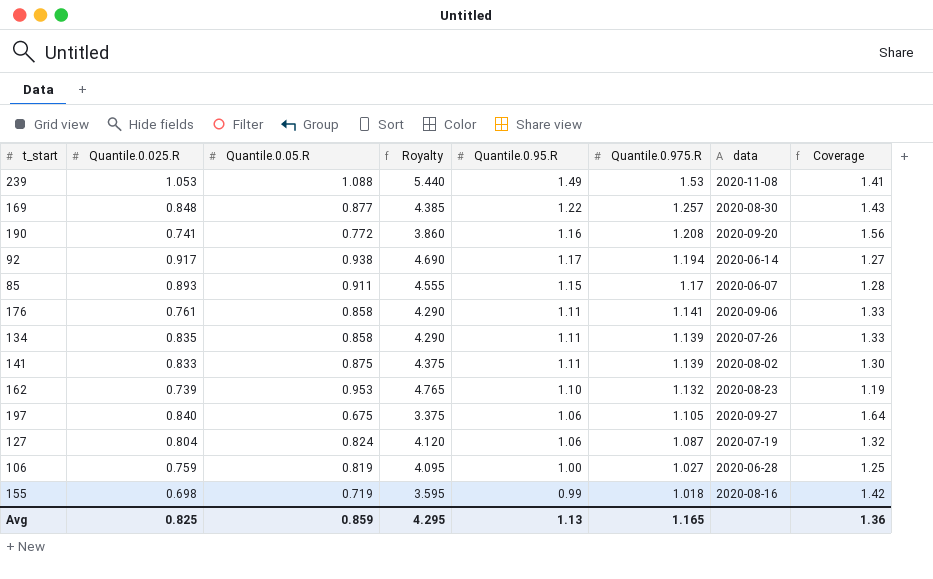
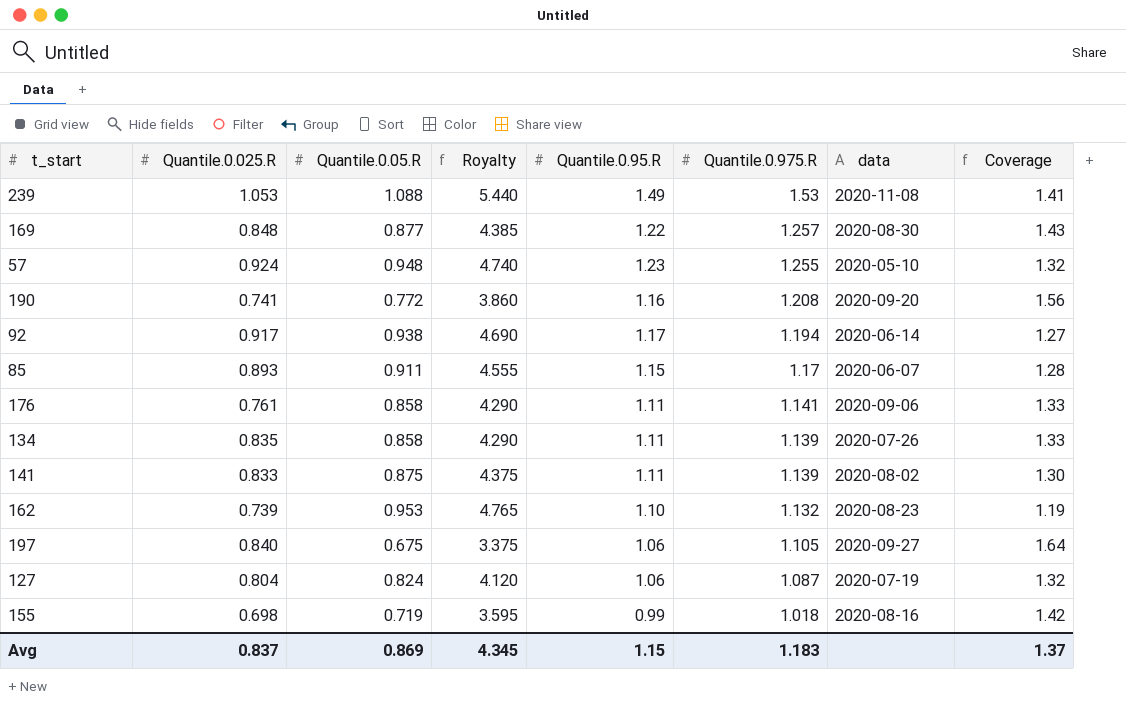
row 106: 0.759 | 0.819 | 4.095 | 1.00 | 1.027 | 2020-06-28 | 1.25 -> none
row 57: none -> 0.924 | 0.948 | 4.740 | 1.23 | 1.255 | 2020-05-10 | 1.32
Avg | Quantile.0.025.R: 0.825 -> 0.837
Avg | Quantile.0.05.R: 0.859 -> 0.869
Avg | Royalty: 4.295 -> 4.345
Avg | Quantile.0.95.R: 1.13 -> 1.15
Avg | Quantile.0.975.R: 1.165 -> 1.183
Avg | Coverage: 1.36 -> 1.37

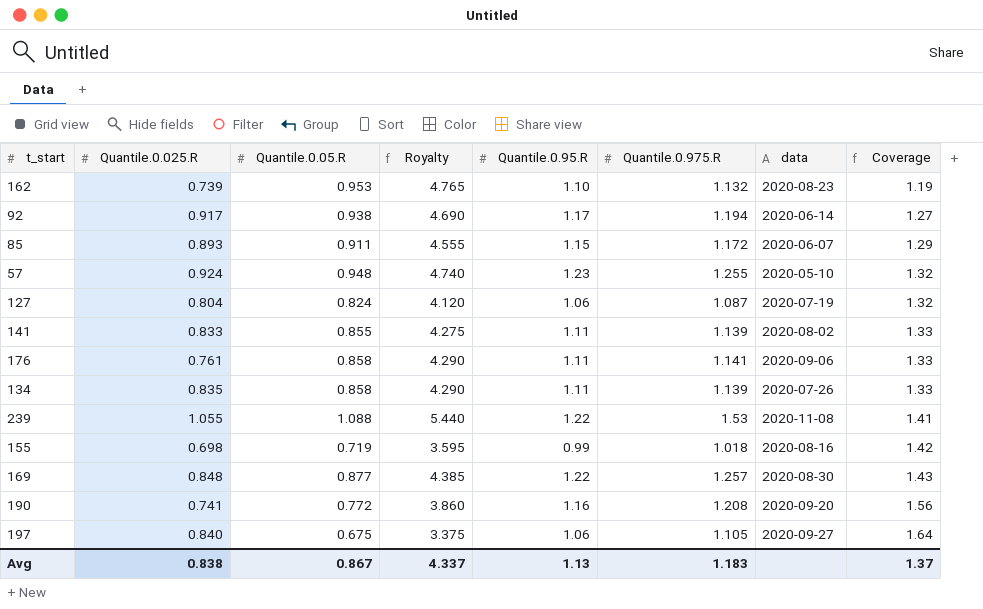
row order: Quantile.0.975.R descending -> Coverage ascending
85 | Quantile.0.975.R: 1.17 -> 1.172
85 | Coverage: 1.28 -> 1.29
141 | Quantile.0.05.R: 0.875 -> 0.855
141 | Royalty: 4.375 -> 4.275
141 | Coverage: 1.30 -> 1.33
239 | Quantile.0.025.R: 1.053 -> 1.055
239 | Quantile.0.95.R: 1.49 -> 1.22
Avg | Quantile.0.025.R: 0.837 -> 0.838
Avg | Quantile.0.05.R: 0.869 -> 0.867
Avg | Royalty: 4.345 -> 4.337
Avg | Quantile.0.95.R: 1.15 -> 1.13

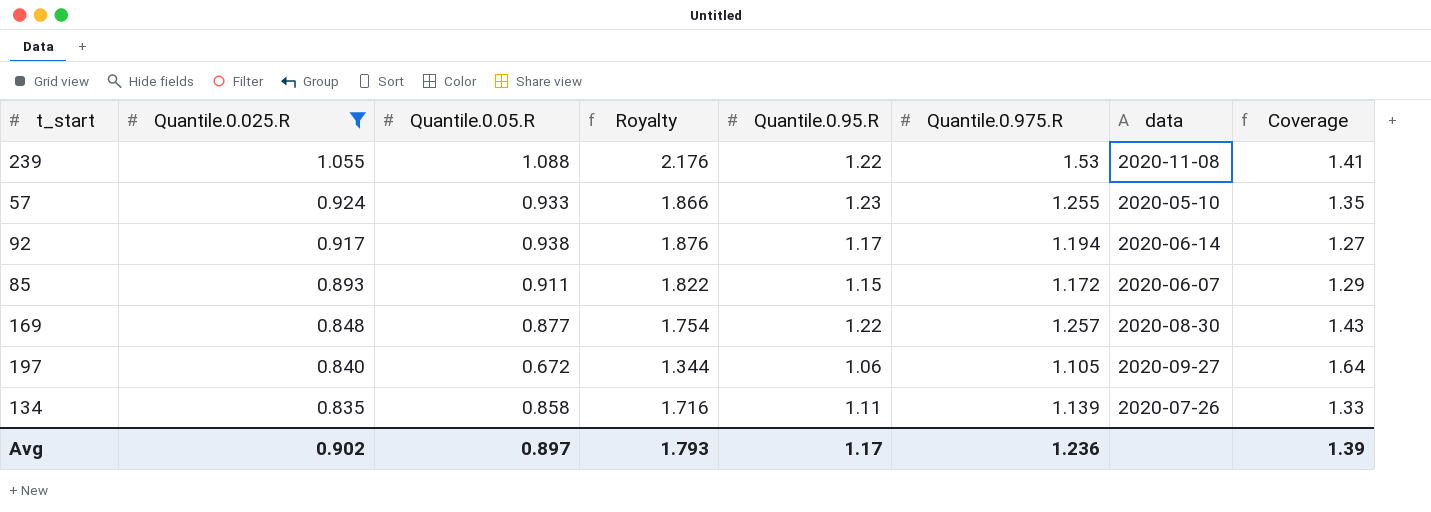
filter: none -> Quantile.0.025.R >= 0.835
row order: Coverage ascending -> Quantile.0.025.R descending
column Royalty | formula: [Quantile.0.05.R] * 5 -> [Quantile.0.05.R] * 2
57 | Quantile.0.05.R: 0.948 -> 0.933
57 | Coverage: 1.32 -> 1.35
197 | Quantile.0.05.R: 0.675 -> 0.672
Avg | Quantile.0.025.R: 0.838 -> 0.902
Avg | Quantile.0.05.R: 0.867 -> 0.897
Avg | Royalty: 4.337 -> 1.793
Avg | Quantile.0.95.R: 1.13 -> 1.17
Avg | Quantile.0.975.R: 1.183 -> 1.236
Avg | Coverage: 1.37 -> 1.39

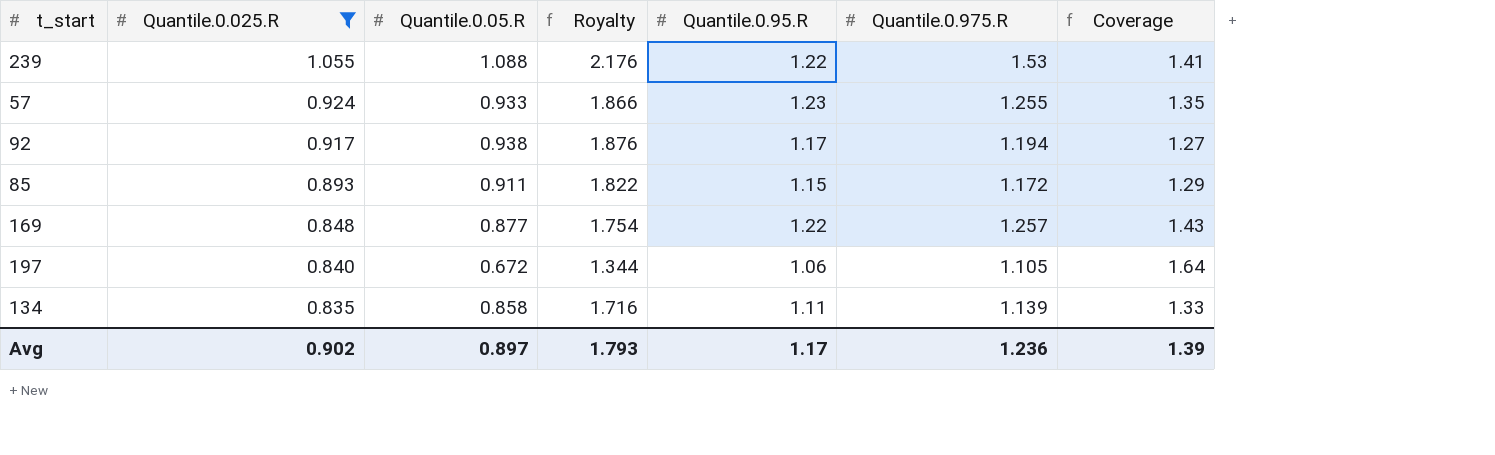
column data | position: 7 -> none

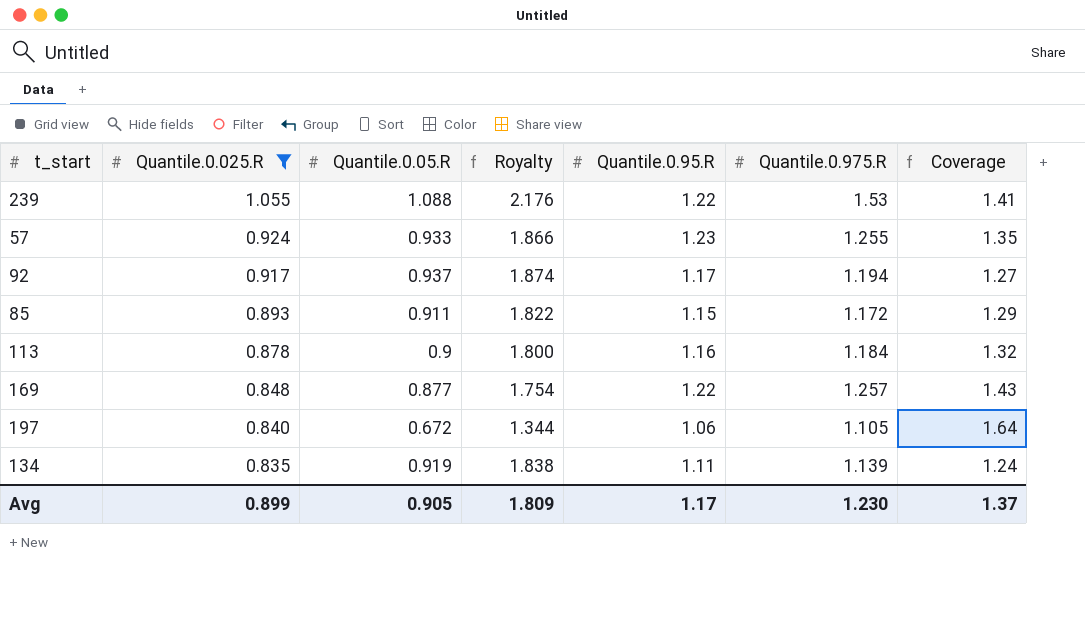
92 | Quantile.0.05.R: 0.938 -> 0.937
92 | Royalty: 1.876 -> 1.874
row 113: none -> 0.878 | 0.9 | 1.800 | 1.16 | 1.184 | 1.32
134 | Quantile.0.05.R: 0.858 -> 0.919
134 | Royalty: 1.716 -> 1.838
134 | Coverage: 1.33 -> 1.24
Avg | Quantile.0.025.R: 0.902 -> 0.899
Avg | Quantile.0.05.R: 0.897 -> 0.905
Avg | Royalty: 1.793 -> 1.809
Avg | Quantile.0.975.R: 1.236 -> 1.230
Avg | Coverage: 1.39 -> 1.37

